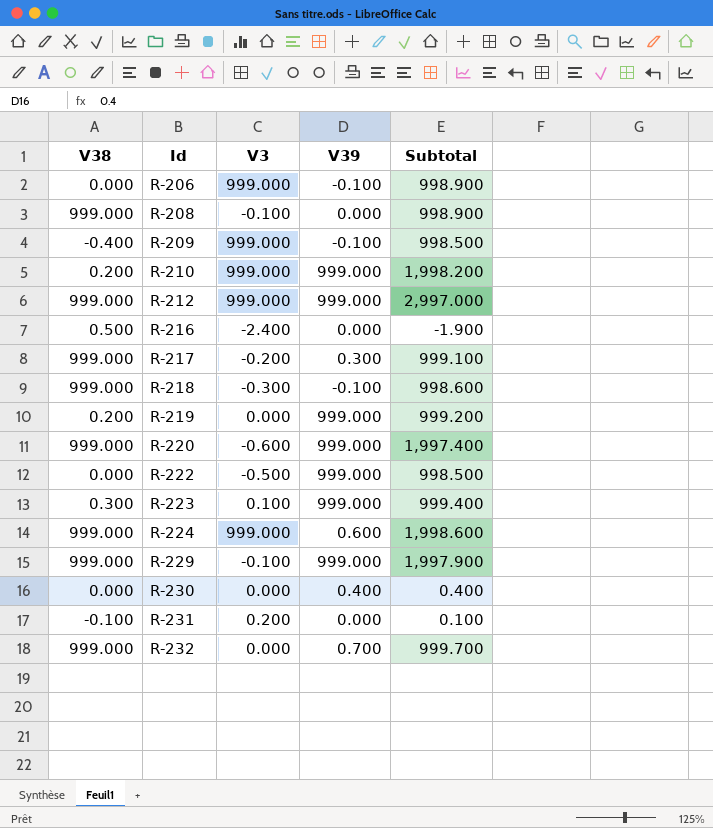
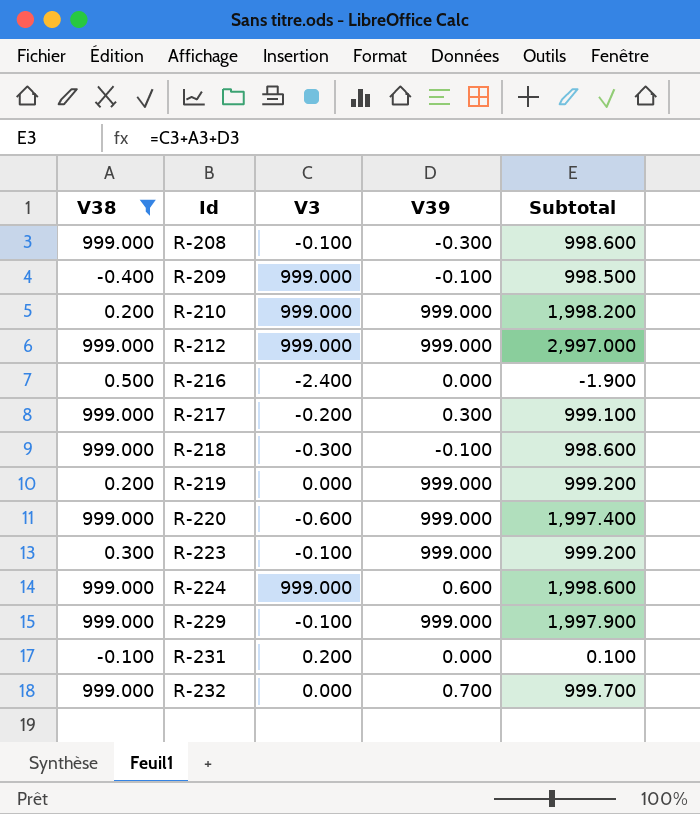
filter: none -> V38 != 0.000
R-208 | V39: 0.000 -> -0.300
R-208 | Subtotal: 998.900 -> 998.600
R-223 | V3: 0.100 -> -0.100
R-223 | Subtotal: 999.400 -> 999.200

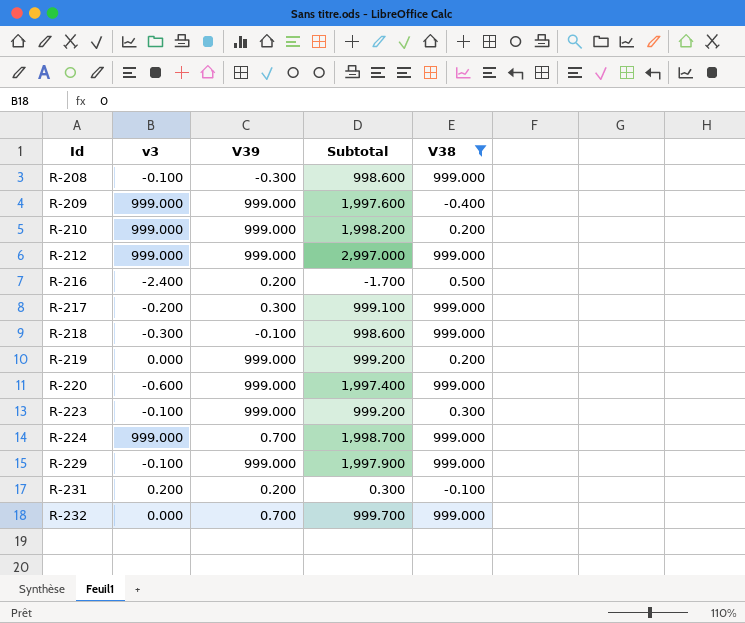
column name: V3 -> v3
column V38 | position: 1 -> 5
R-209 | V39: -0.100 -> 999.000
R-209 | Subtotal: 998.500 -> 1,997.600
R-216 | V39: 0.000 -> 0.200
R-216 | Subtotal: -1.900 -> -1.700
R-224 | V39: 0.600 -> 0.700
R-224 | Subtotal: 1,998.600 -> 1,998.700
R-231 | V39: 0.000 -> 0.200
R-231 | Subtotal: 0.100 -> 0.300

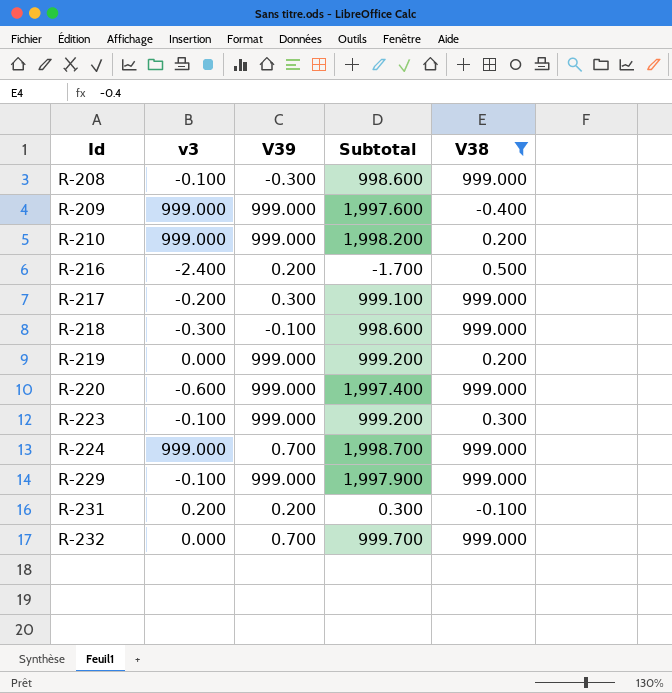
row R-212: 999.000 | 999.000 | 2,997.000 | 999.000 -> none

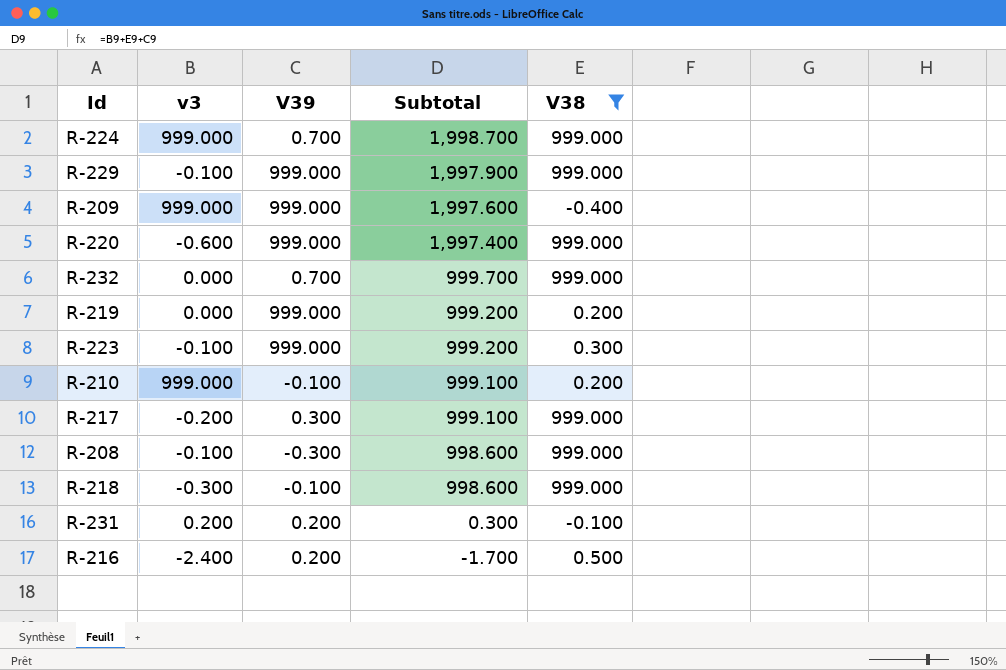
row order: Id ascending -> Subtotal descending
R-210 | V39: 999.000 -> -0.100
R-210 | Subtotal: 1,998.200 -> 999.100

